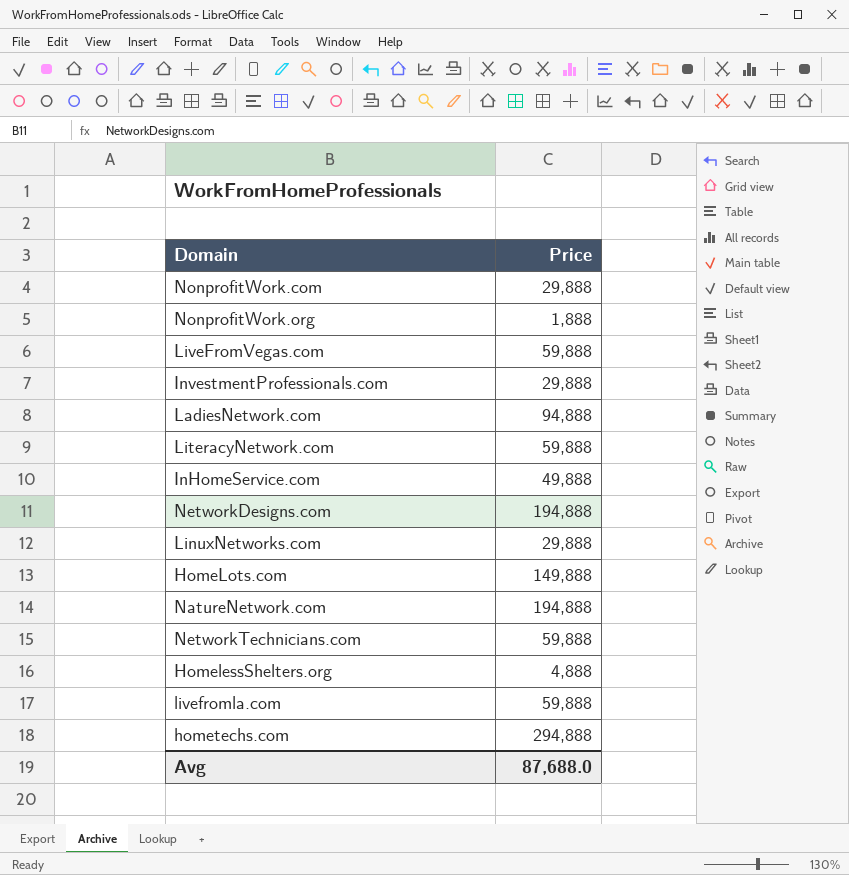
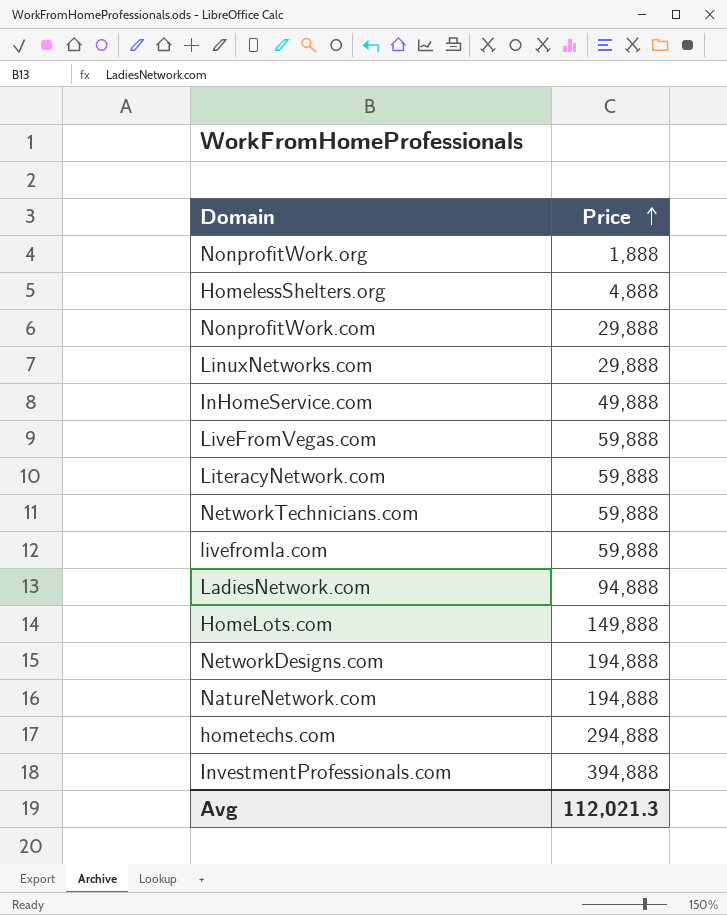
row order: none -> Price ascending
InvestmentProfessionals.com | Price: 29,888 -> 394,888
Avg | Price: 87,688.0 -> 112,021.3

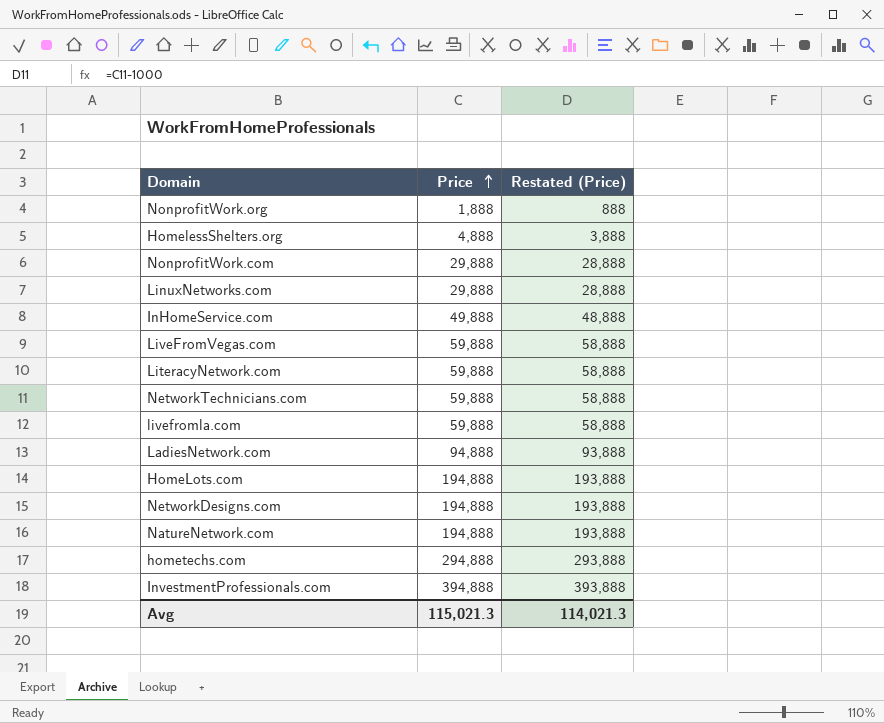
column Restated (Price) | formula: none -> [Price] - 1000
HomeLots.com | Price: 149,888 -> 194,888
Avg | Price: 112,021.3 -> 115,021.3

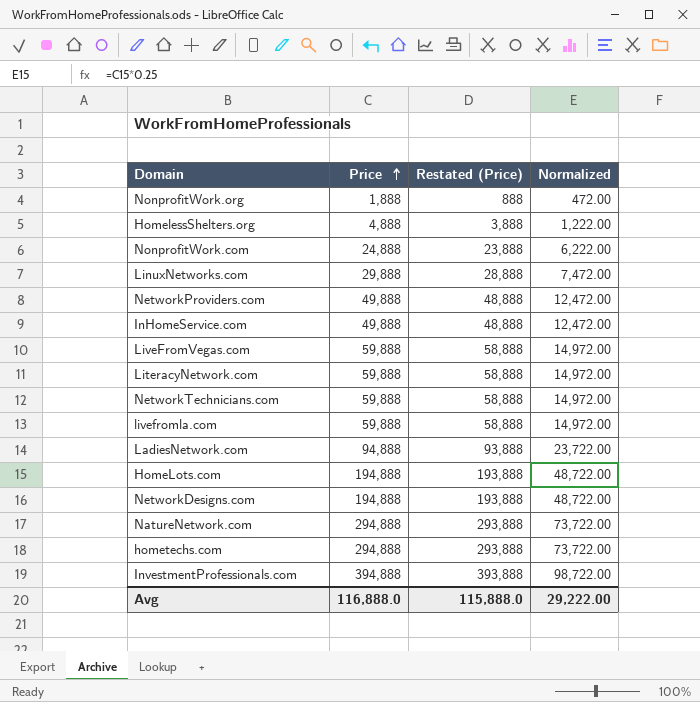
column Normalized | formula: none -> [Price] * 0.25
NonprofitWork.com | Price: 29,888 -> 24,888
NonprofitWork.com | Restated (Price): 28,888 -> 23,888
row NetworkProviders.com: none -> 49,888 | 48,888 | 12,472.00
NatureNetwork.com | Price: 194,888 -> 294,888
NatureNetwork.com | Restated (Price): 193,888 -> 293,888
Avg | Price: 115,021.3 -> 116,888.0
Avg | Restated (Price): 114,021.3 -> 115,888.0

